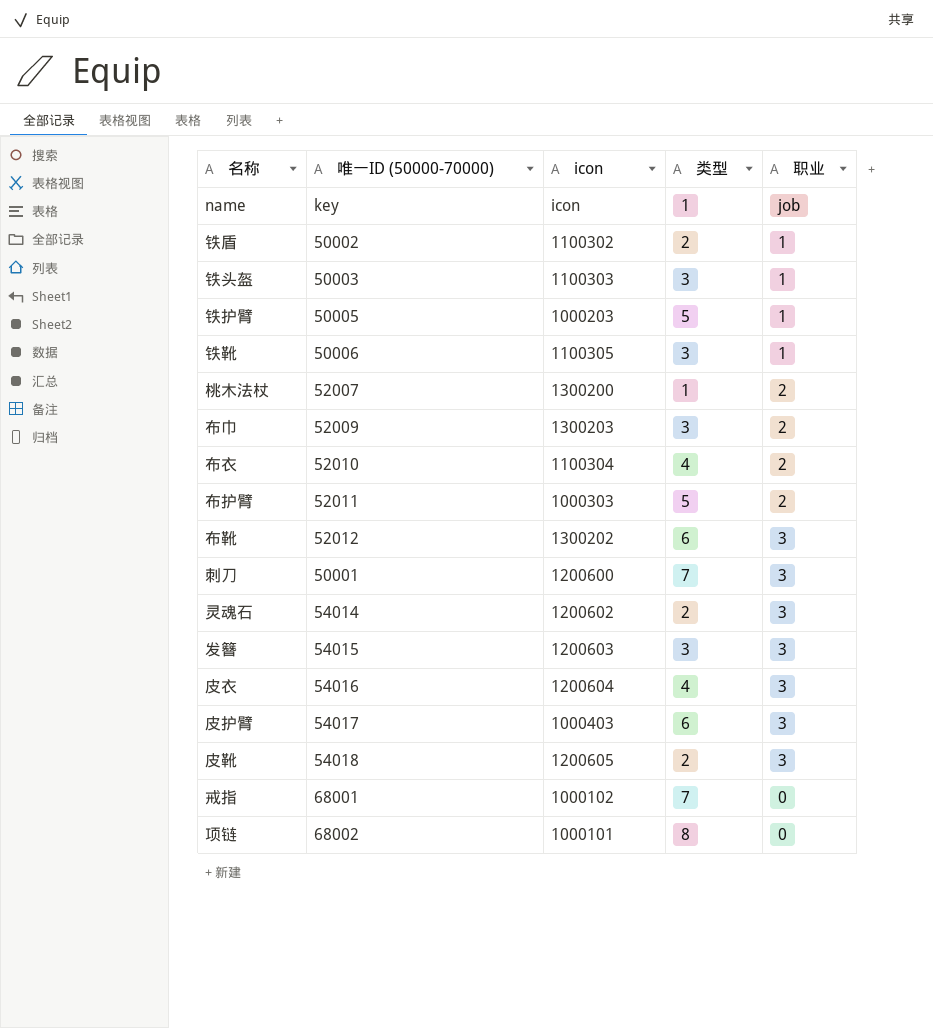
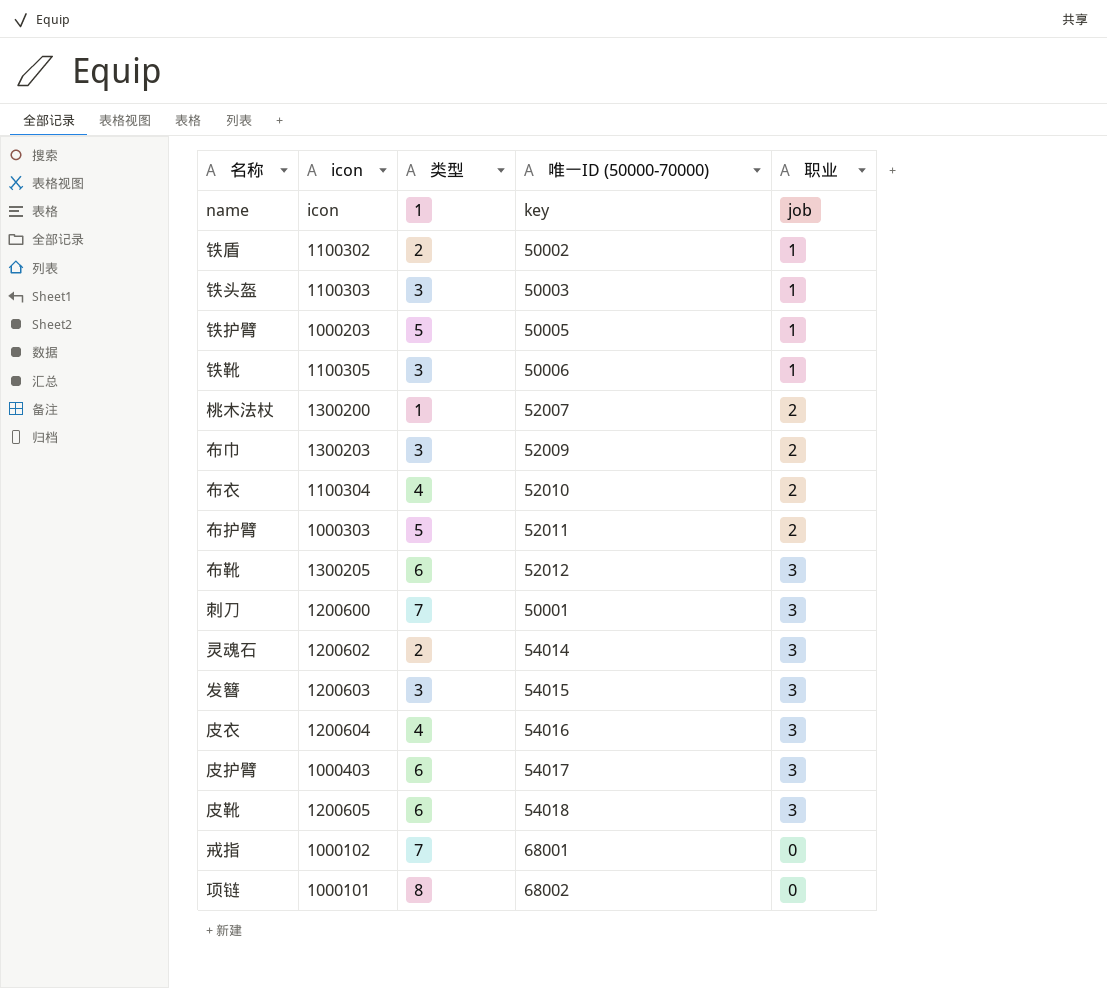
column 唯一ID (50000-70000) | position: 2 -> 4
布靴 | icon: 1300202 -> 1300205
皮靴 | 类型: 2 -> 6

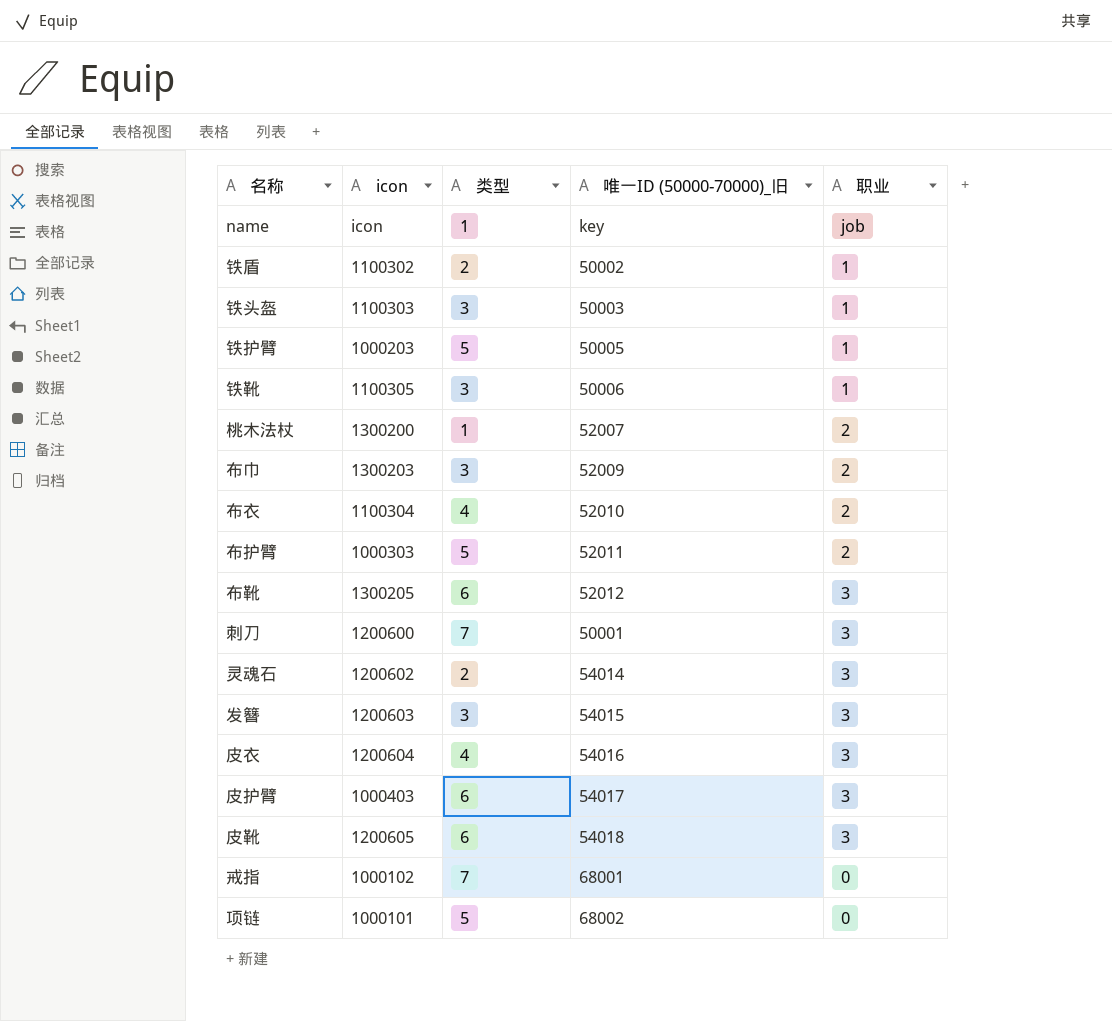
column name: 唯一ID (50000-70000) -> 唯一ID (50000-70000)_旧
项链 | 类型: 8 -> 5

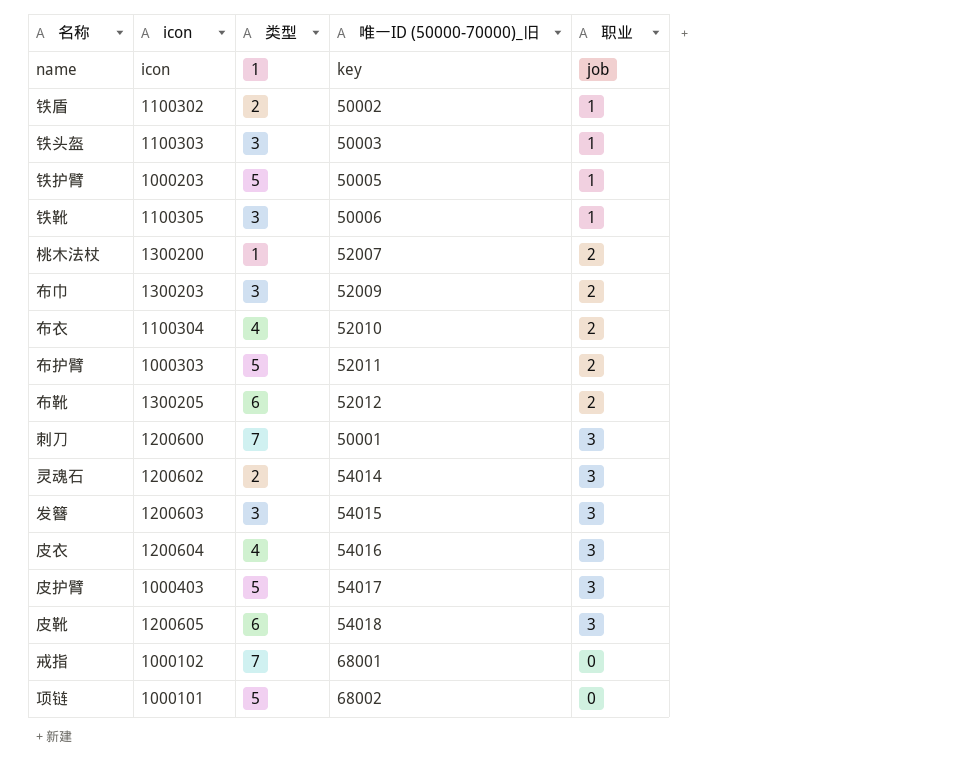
布靴 | 职业: 3 -> 2
皮护臂 | 类型: 6 -> 5

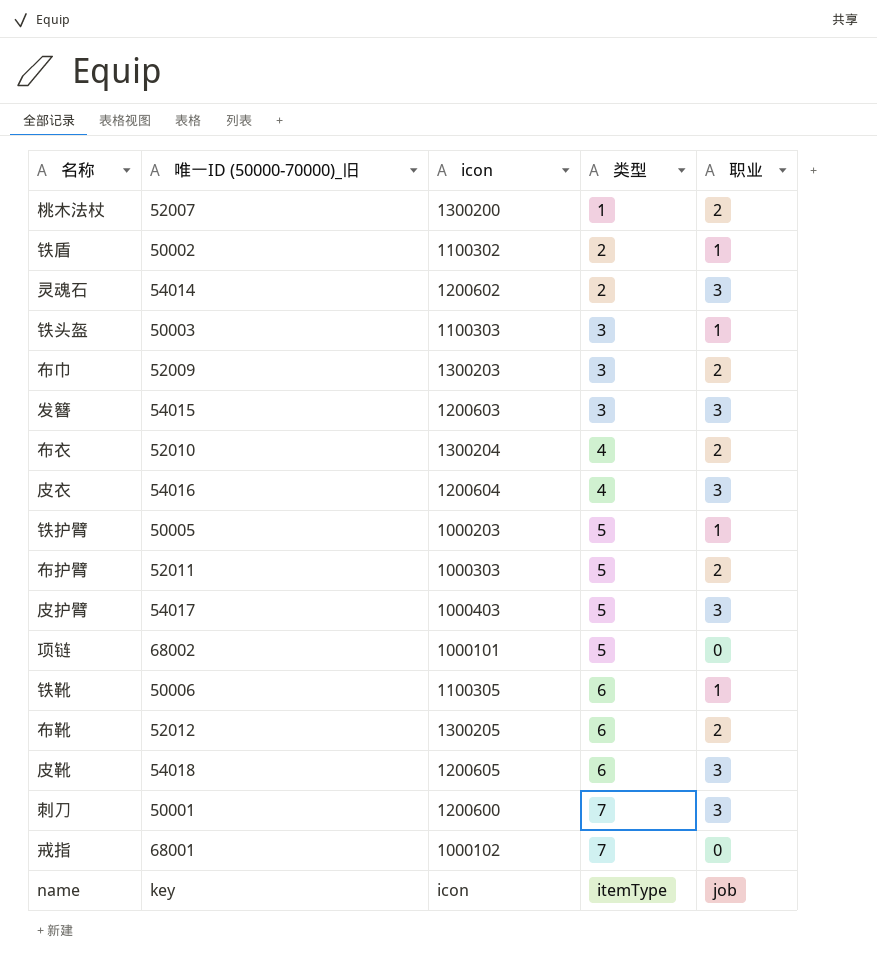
row order: none -> 类型 ascending
column 唯一ID (50000-70000)_旧 | position: 4 -> 2
布衣 | icon: 1100304 -> 1300204
铁靴 | 类型: 3 -> 6
name | 类型: 1 -> itemType

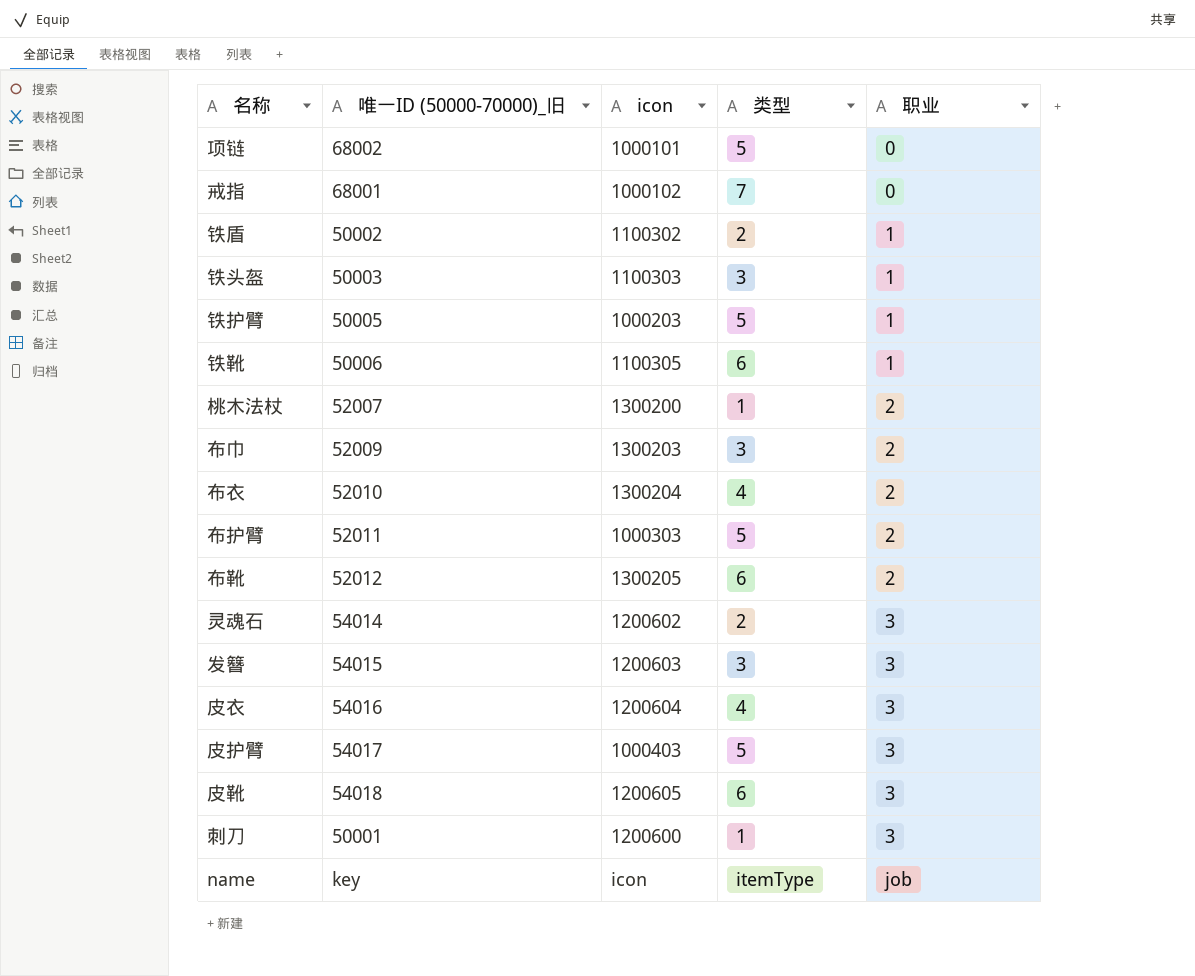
row order: 类型 ascending -> 职业 ascending
刺刀 | 类型: 7 -> 1

